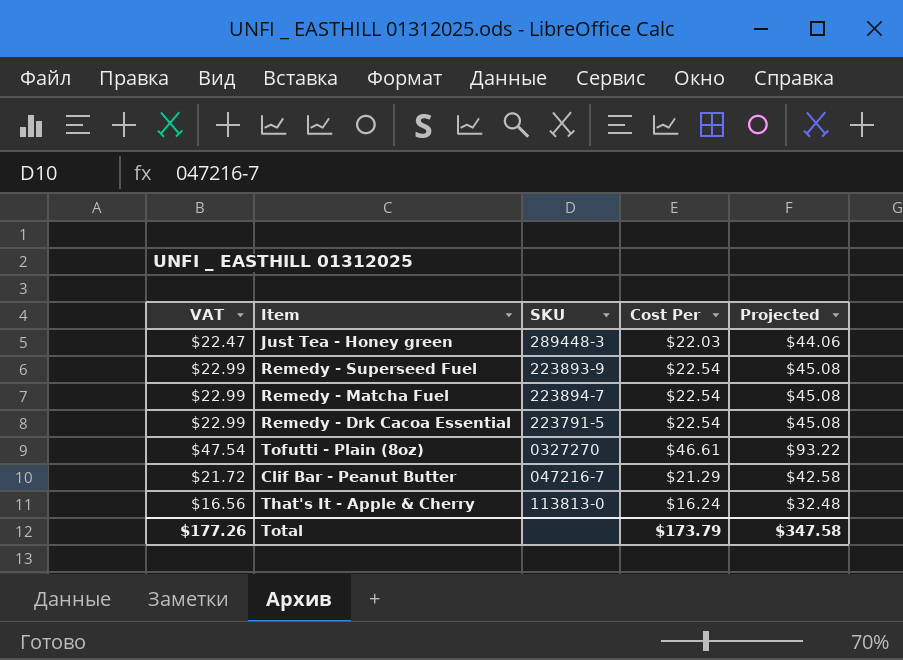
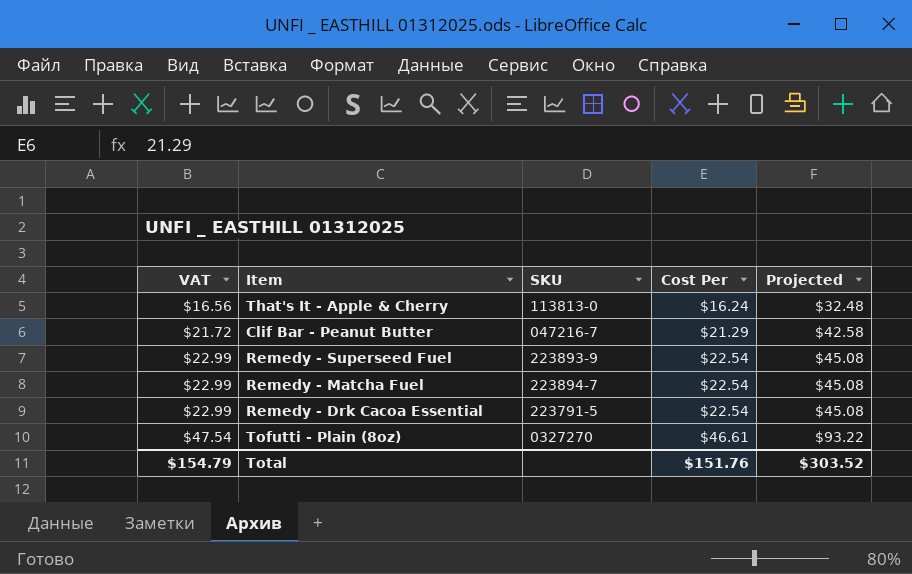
row order: none -> VAT ascending
row Just Tea - Honey green: $22.47 | 289448-3 | $22.03 | $44.06 -> none
Total | VAT: $177.26 -> $154.79
Total | Cost Per: $173.79 -> $151.76
Total | Projected: $347.58 -> $303.52

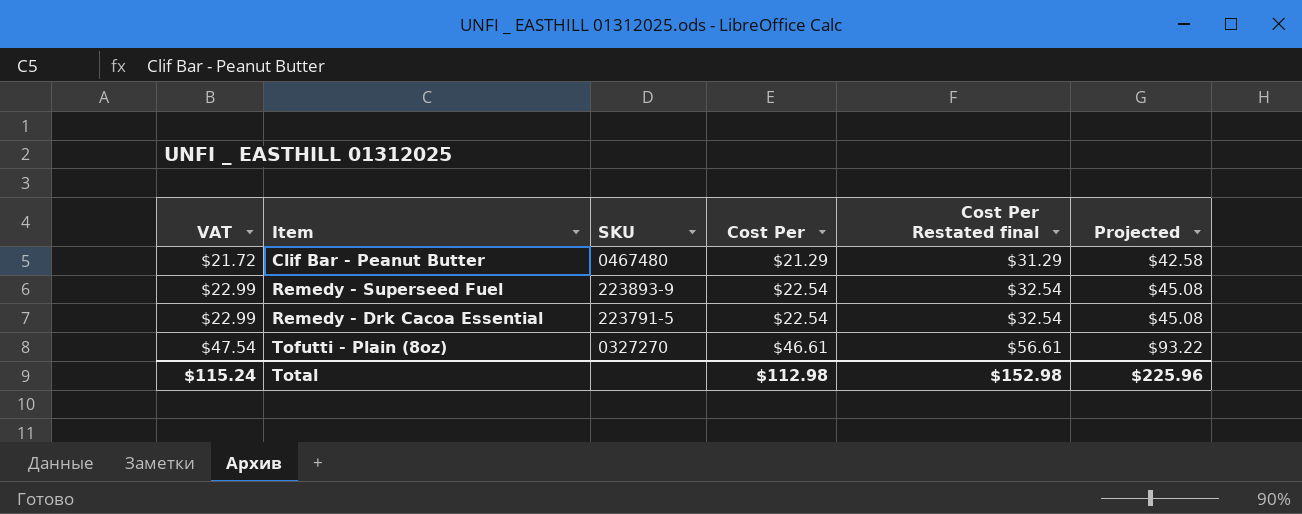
column Cost Per Restated final | formula: none -> [Cost Per] + 10
row That's It - Apple & Cherry: $16.56 | 113813-0 | $16.24 | $32.48 -> none
row Remedy - Matcha Fuel: $22.99 | 223894-7 | $22.54 | $45.08 -> none
Clif Bar - Peanut Butter | SKU: 047216-7 -> 0467480
Total | VAT: $154.79 -> $115.24
Total | Cost Per: $151.76 -> $112.98
Total | Projected: $303.52 -> $225.96

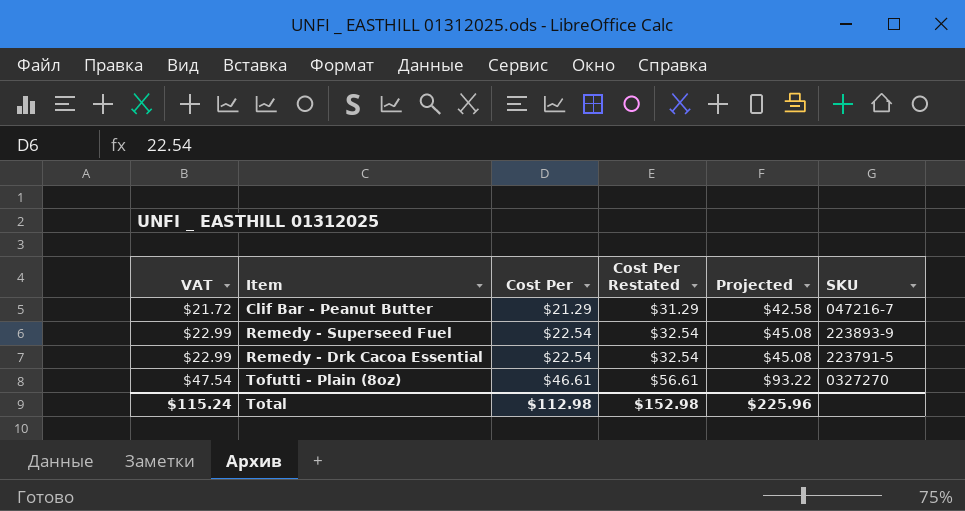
column name: Cost Per Restated final -> Cost Per Restated
column SKU | position: 3 -> 6
Clif Bar - Peanut Butter | SKU: 0467480 -> 047216-7

